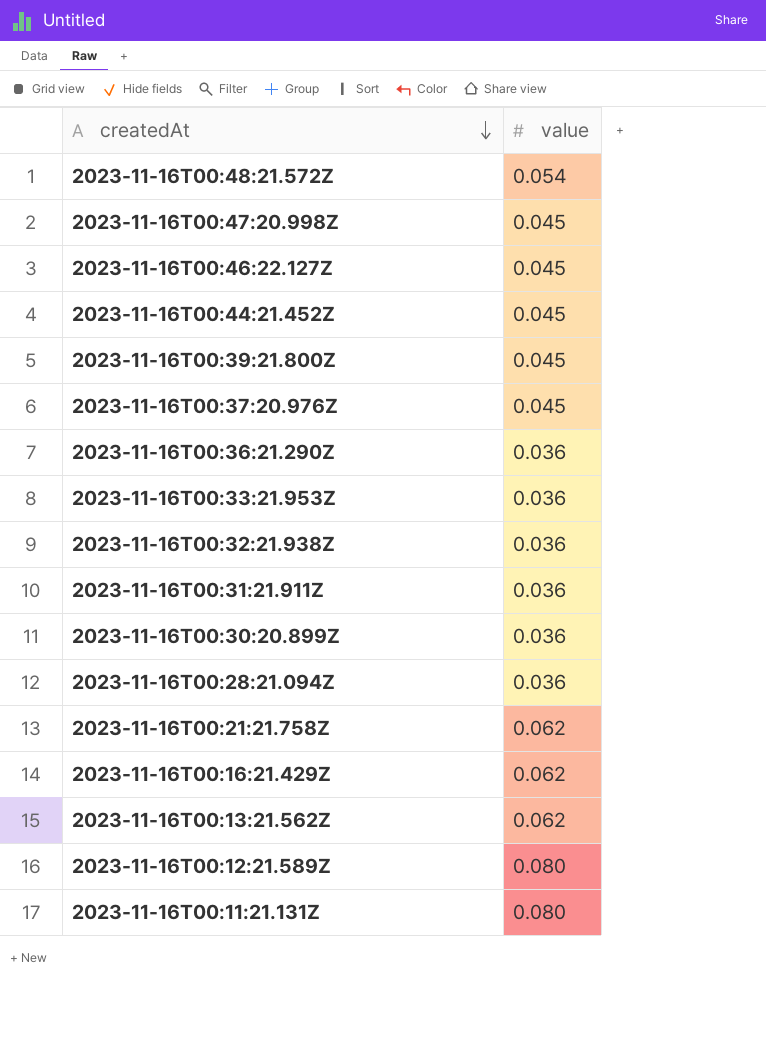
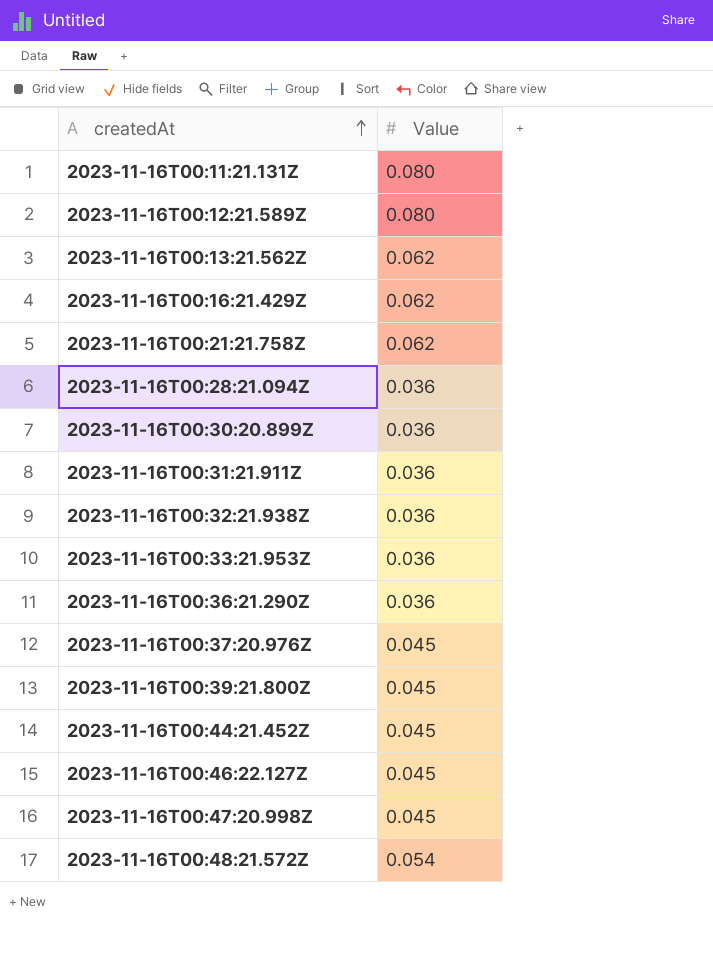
row order: createdAt descending -> createdAt ascending
column name: value -> Value

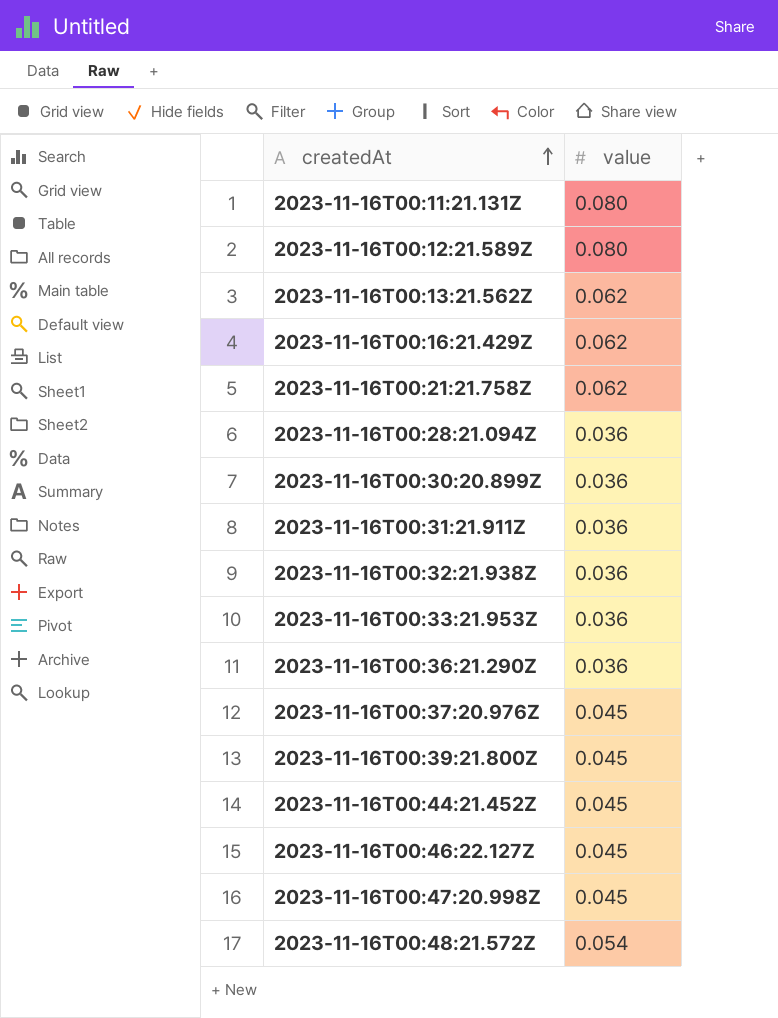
column name: Value -> value

